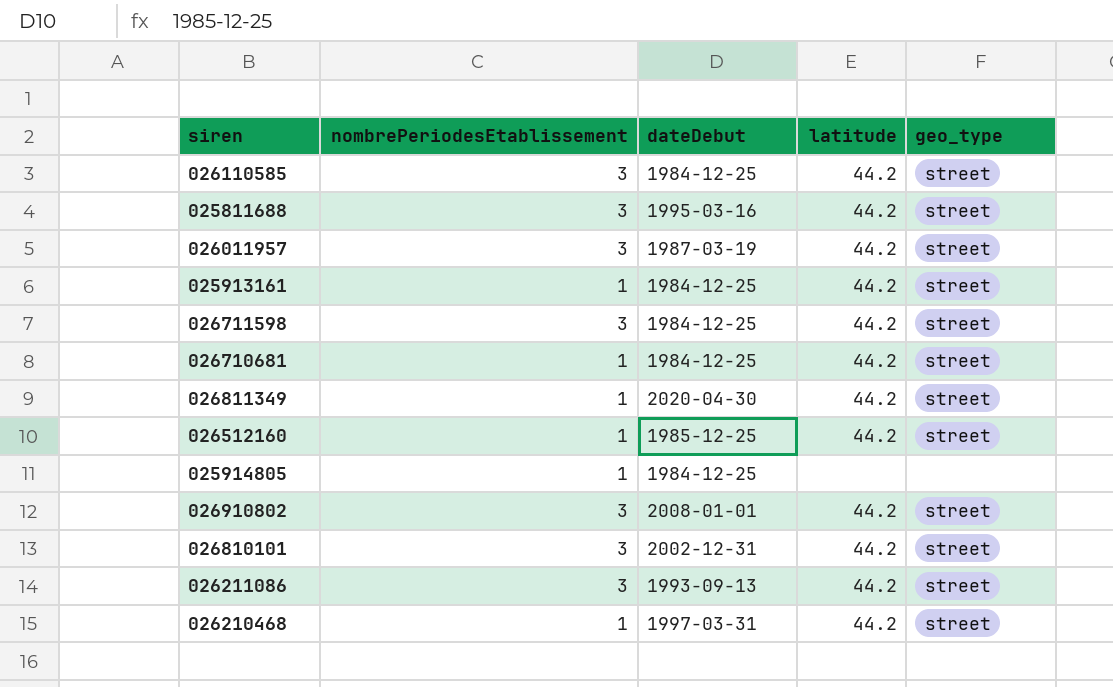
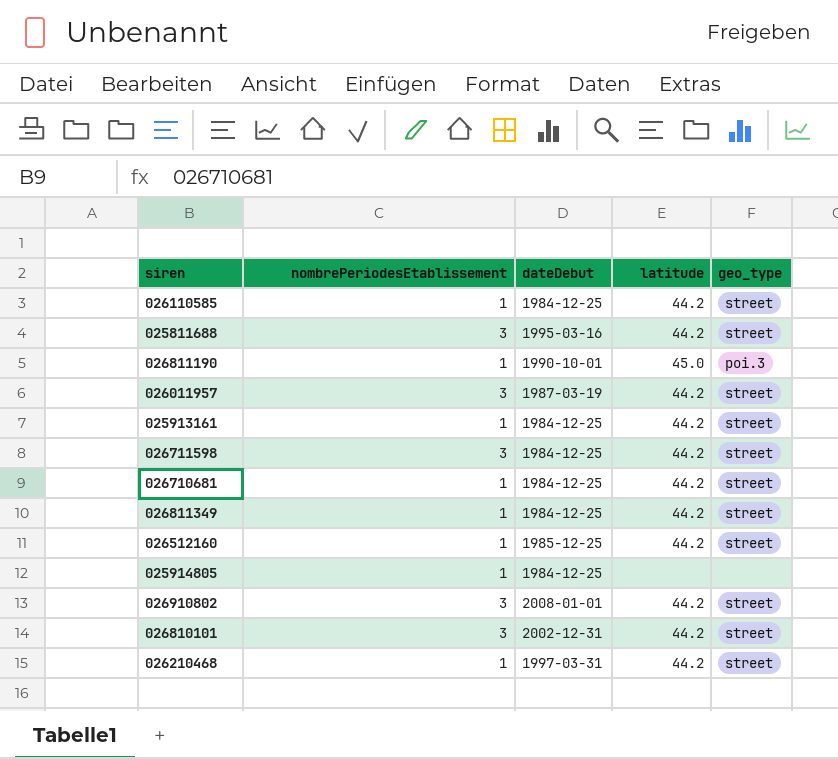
row 026211086: 3 | 1993-09-13 | 44.2 | street -> none
026110585 | nombrePeriodesEtablissement: 3 -> 1
row 026811190: none -> 1 | 1990-10-01 | 45.0 | poi.3
026811349 | dateDebut: 2020-04-30 -> 1984-12-25

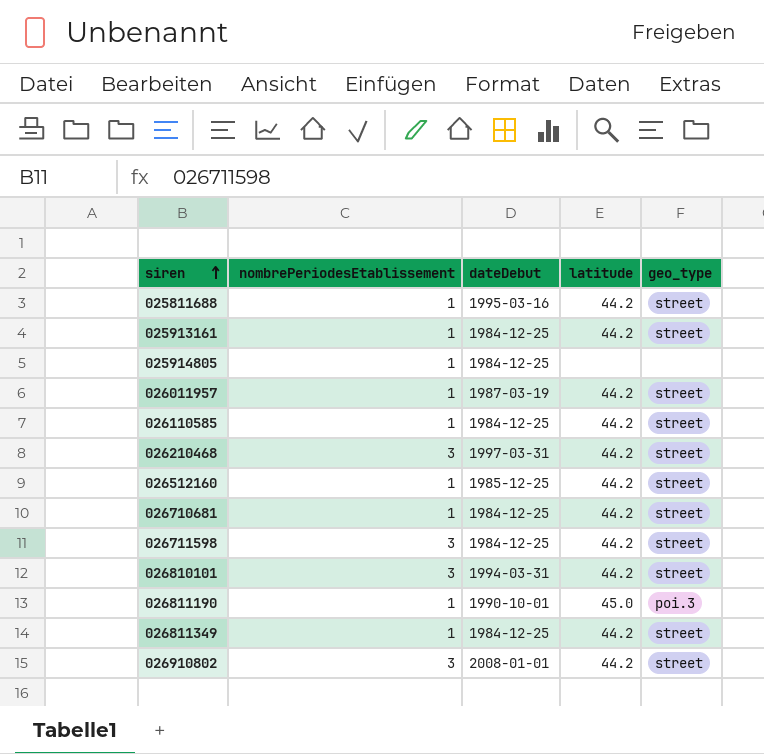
row order: none -> siren ascending
025811688 | nombrePeriodesEtablissement: 3 -> 1
026011957 | nombrePeriodesEtablissement: 3 -> 1
026210468 | nombrePeriodesEtablissement: 1 -> 3
026810101 | dateDebut: 2002-12-31 -> 1994-03-31

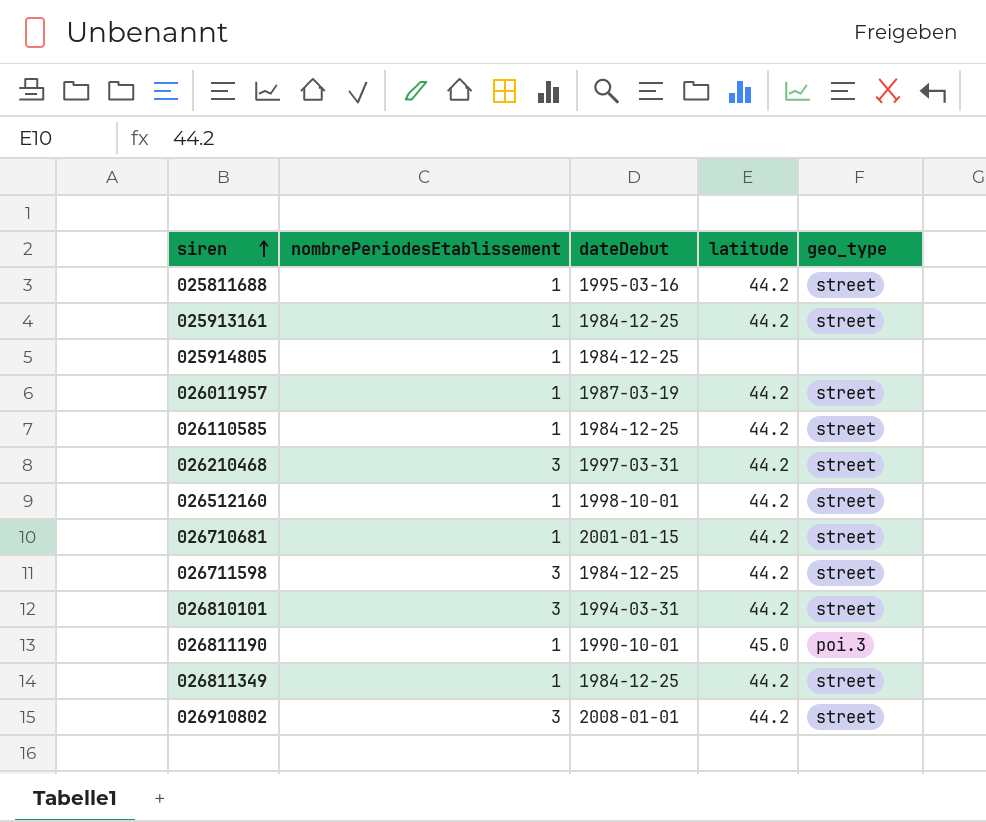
026512160 | dateDebut: 1985-12-25 -> 1998-10-01
026710681 | dateDebut: 1984-12-25 -> 2001-01-15

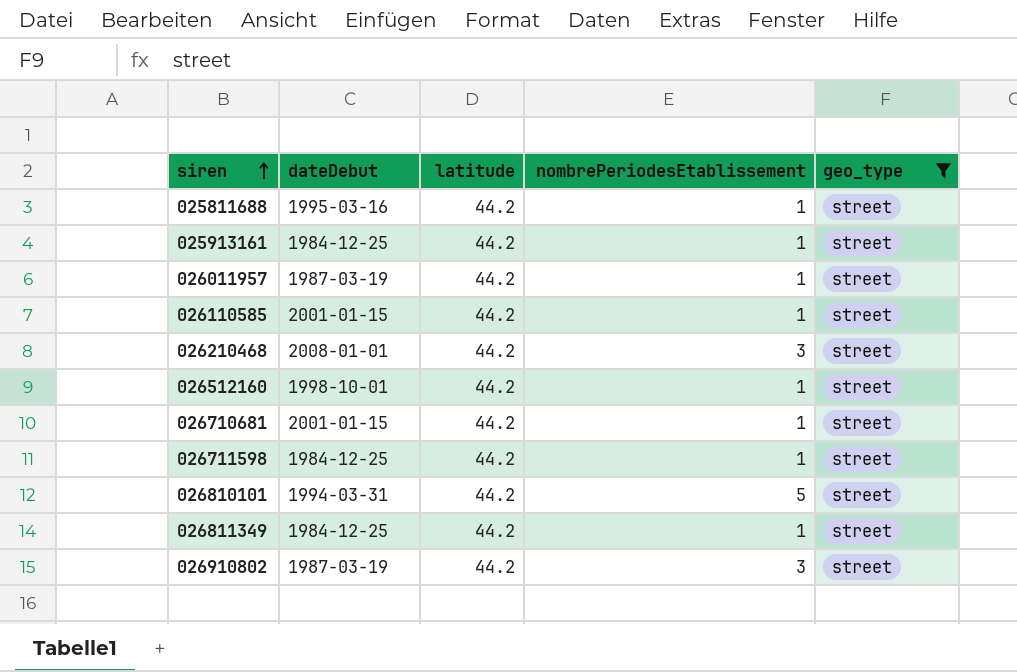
filter: none -> geo_type = street
column nombrePeriodesEtablissement | position: 2 -> 4
026110585 | dateDebut: 1984-12-25 -> 2001-01-15
026210468 | dateDebut: 1997-03-31 -> 2008-01-01
026711598 | nombrePeriodesEtablissement: 3 -> 1
026810101 | nombrePeriodesEtablissement: 3 -> 5
026910802 | dateDebut: 2008-01-01 -> 1987-03-19

